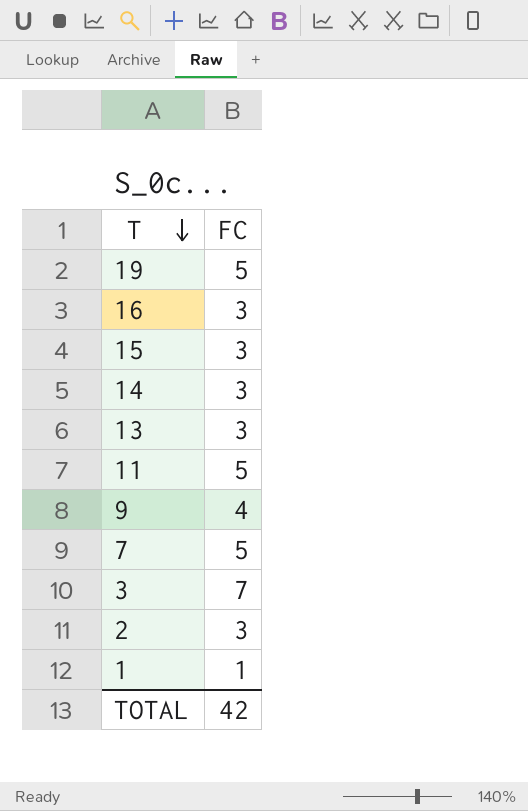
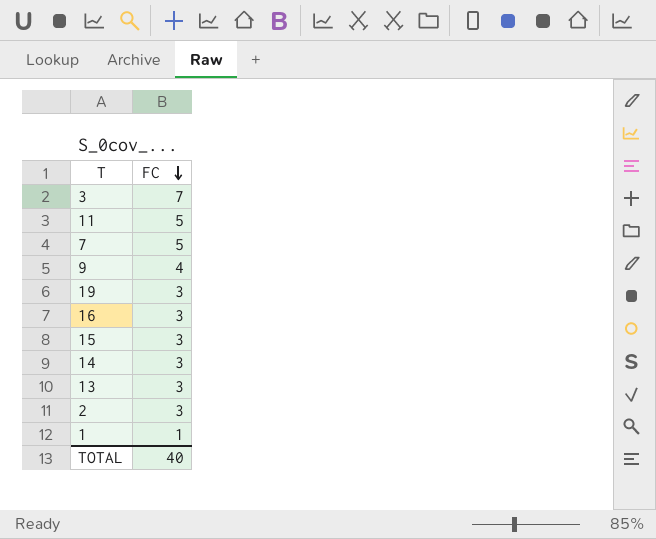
row order: T descending -> FC descending
19 | FC: 5 -> 3
TOTAL | FC: 42 -> 40

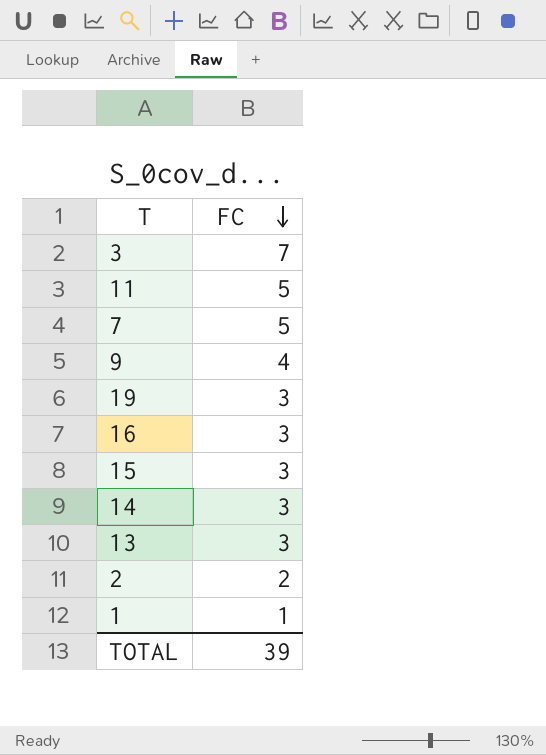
2 | FC: 3 -> 2
TOTAL | FC: 40 -> 39

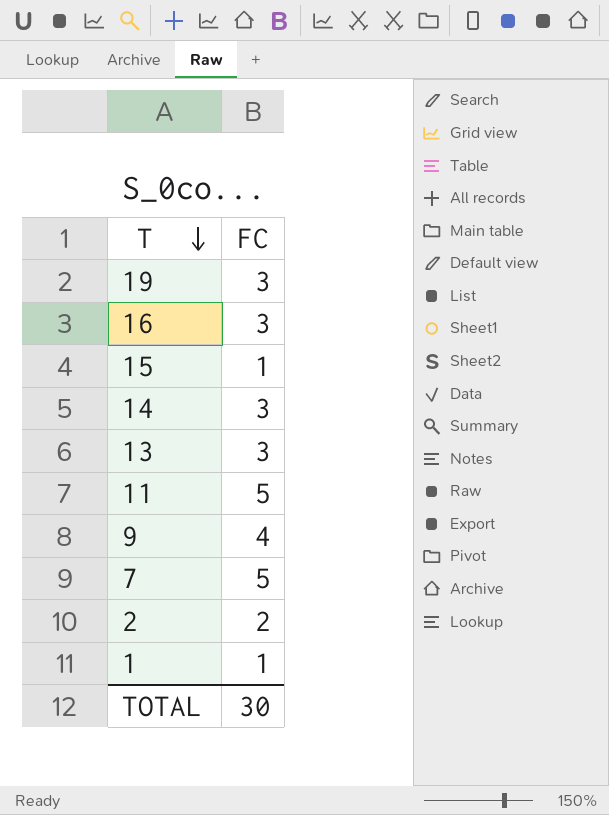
row order: FC descending -> T descending
row 3: 7 -> none
15 | FC: 3 -> 1
TOTAL | FC: 39 -> 30

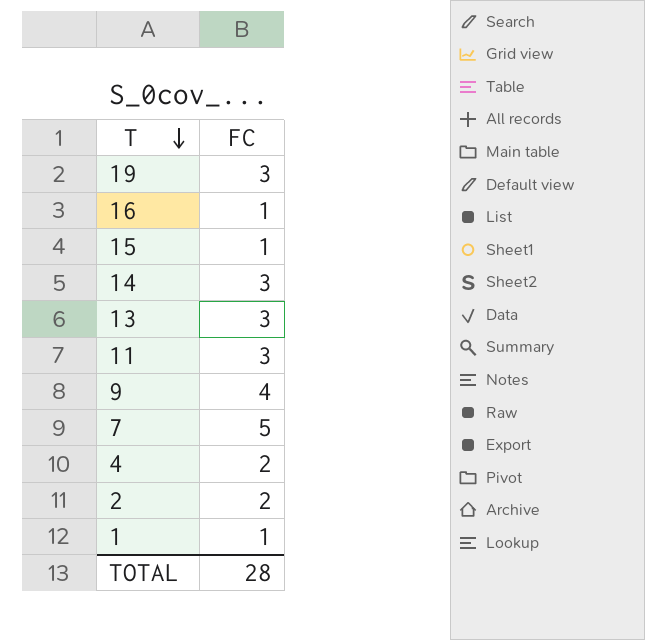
16 | FC: 3 -> 1
11 | FC: 5 -> 3
row 4: none -> 2
TOTAL | FC: 30 -> 28

